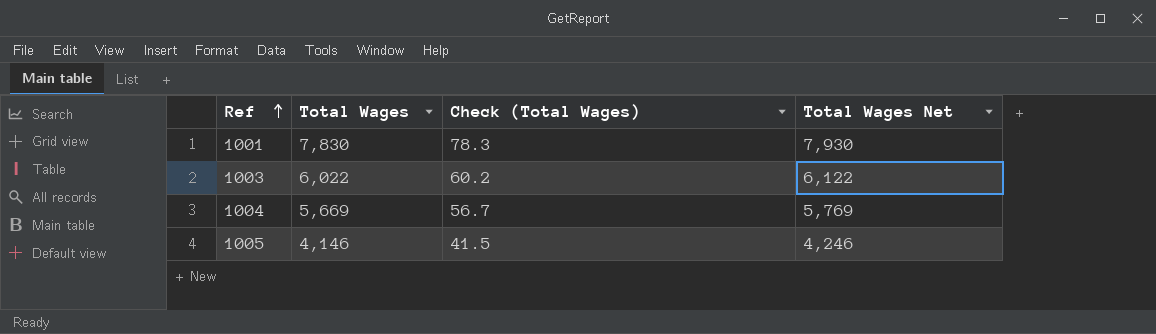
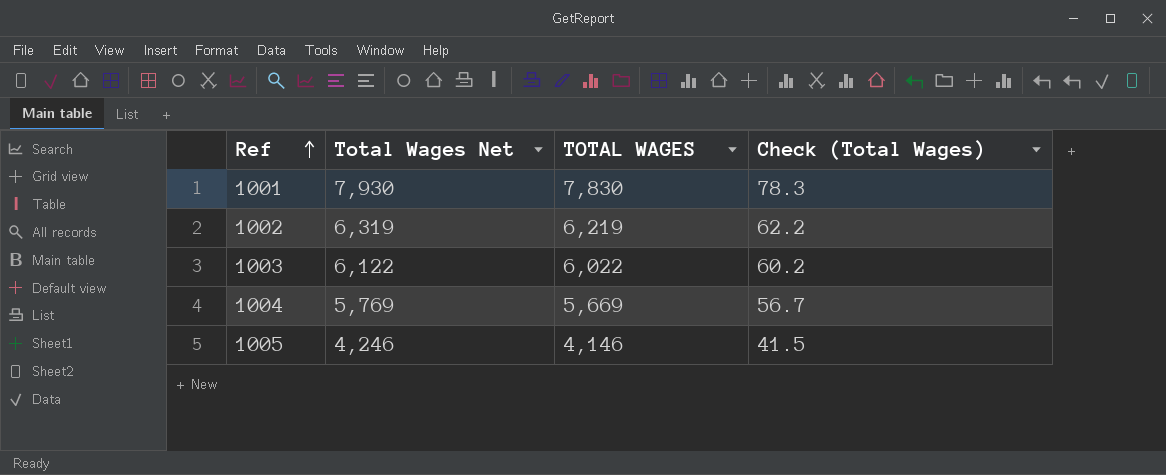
column Total Wages Net | position: 4 -> 2
column name: Total Wages -> TOTAL WAGES
row 1002: none -> 6,319 | 6,219 | 62.2

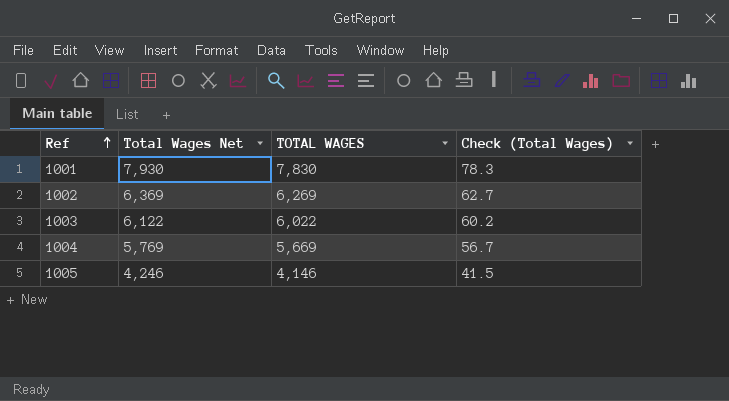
1002 | Total Wages Net: 6,319 -> 6,369
1002 | TOTAL WAGES: 6,219 -> 6,269
1002 | Check (Total Wages): 62.2 -> 62.7

